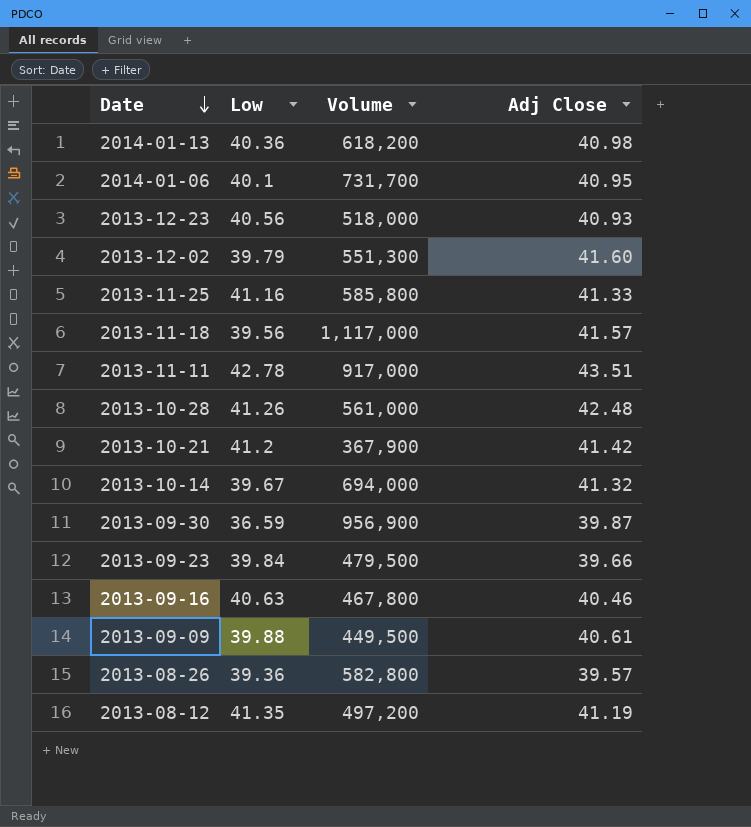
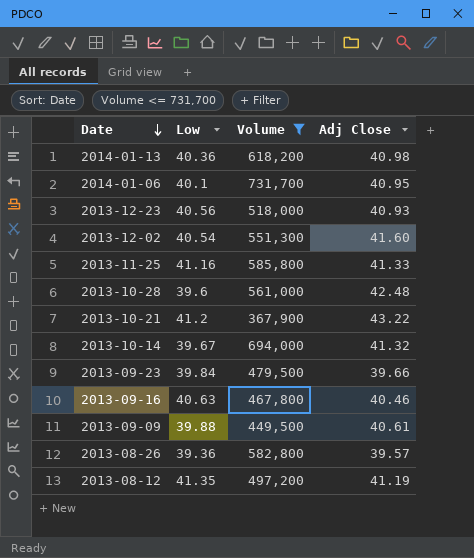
filter: none -> Volume <= 731,700
2013-12-02 | Low: 39.79 -> 40.54
2013-10-28 | Low: 41.26 -> 39.6
2013-10-21 | Adj Close: 41.42 -> 43.22

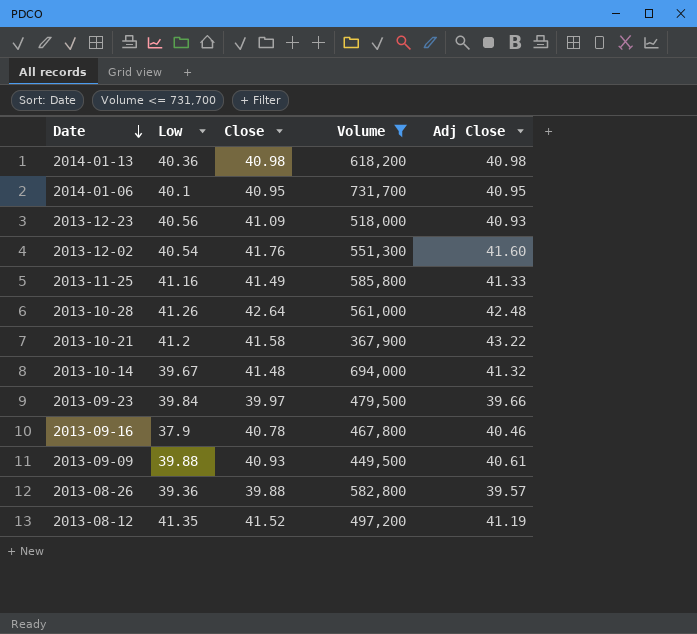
column Close | position: none -> 3
2013-10-28 | Low: 39.6 -> 41.26
2013-09-16 | Low: 40.63 -> 37.9

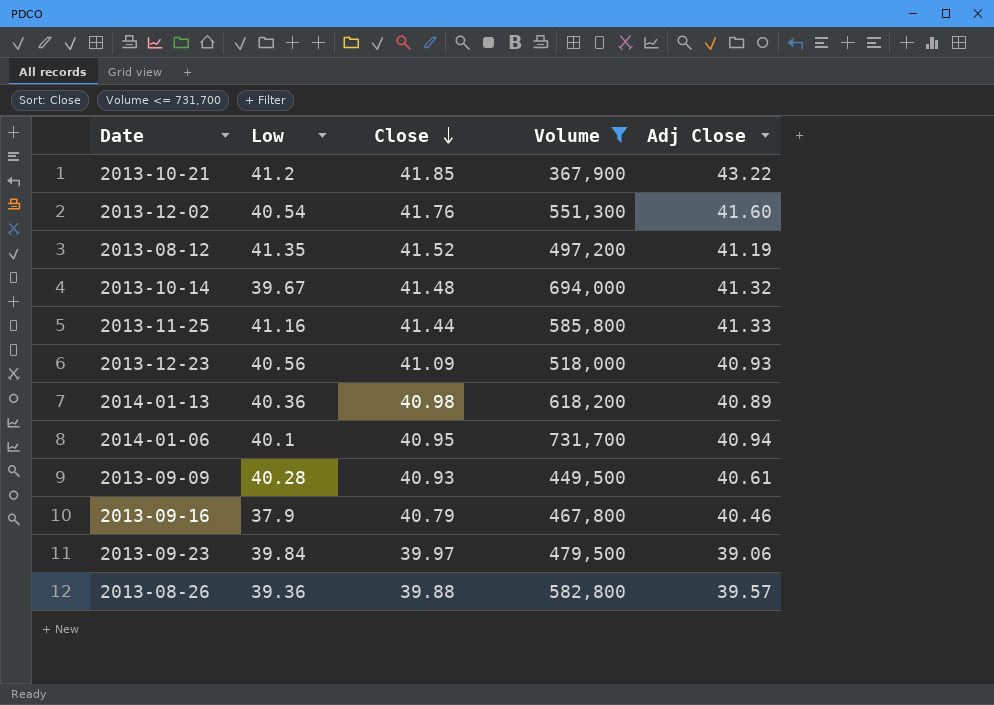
row order: Date descending -> Close descending
row 2013-10-28: 41.26 | 42.64 | 561,000 | 42.48 -> none
2013-10-21 | Close: 41.58 -> 41.85
2013-11-25 | Close: 41.49 -> 41.44
2014-01-13 | Adj Close: 40.98 -> 40.89
2014-01-06 | Adj Close: 40.95 -> 40.94
2013-09-09 | Low: 39.88 -> 40.28
2013-09-16 | Close: 40.78 -> 40.79
2013-09-23 | Adj Close: 39.66 -> 39.06

